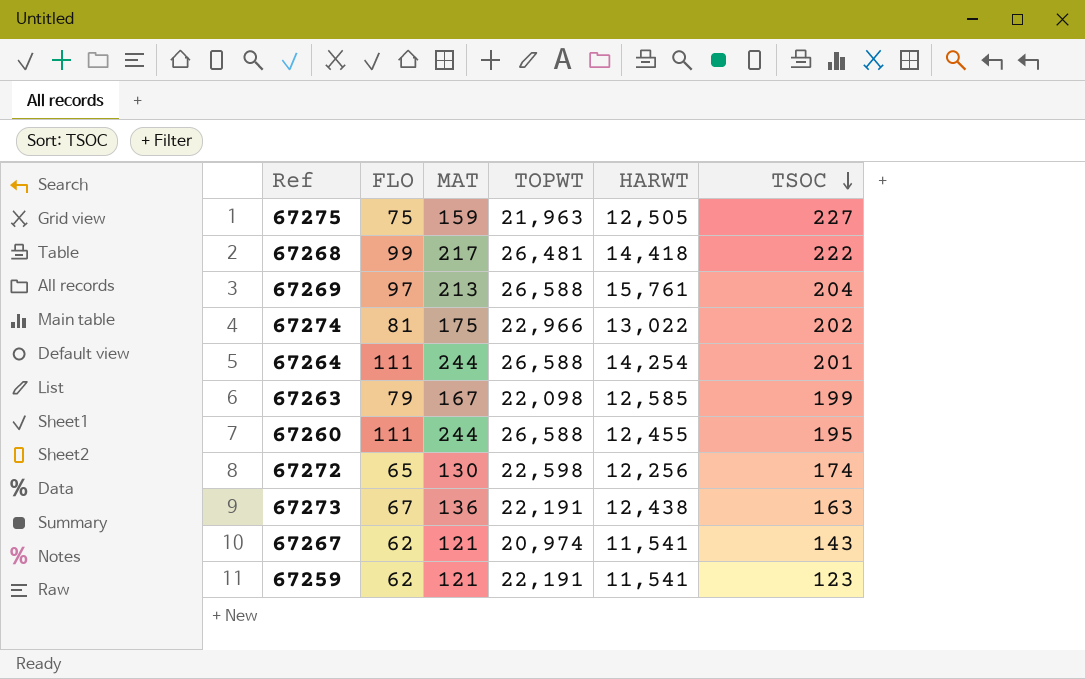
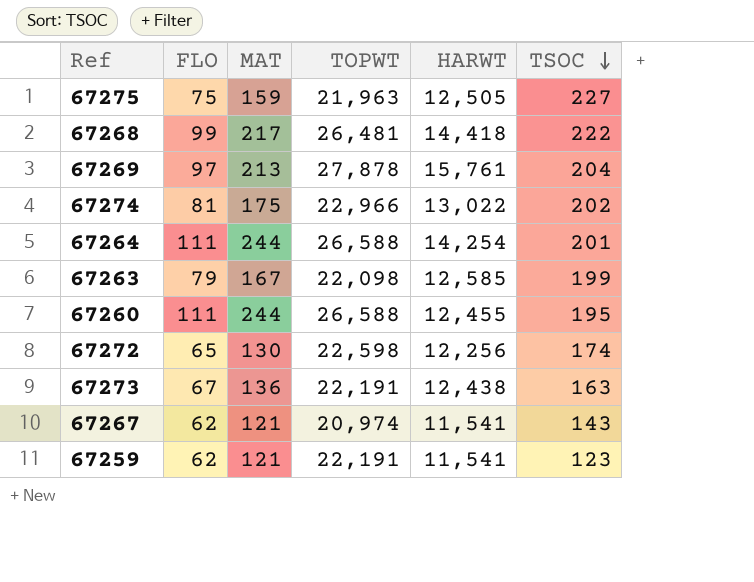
67269 | TOPWT: 26,588 -> 27,878

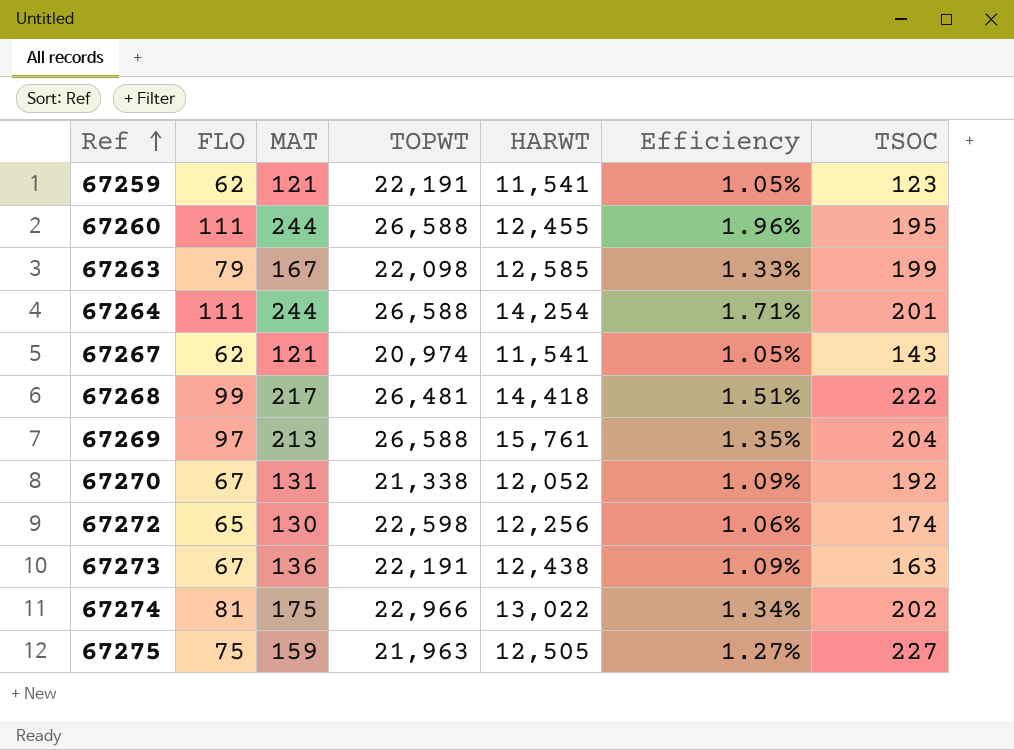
row order: TSOC descending -> Ref ascending
column Efficiency | formula: none -> [MAT] / [HARWT]
67269 | TOPWT: 27,878 -> 26,588
row 67270: none -> 67 | 131 | 21,338 | 12,052 | 1.09% | 192

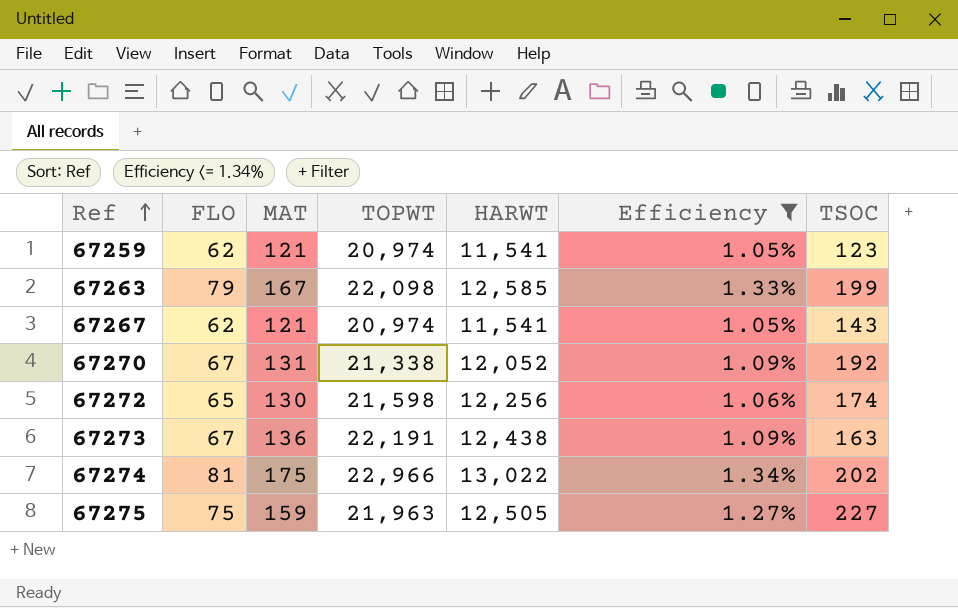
filter: none -> Efficiency <= 1.34%
67259 | TOPWT: 22,191 -> 20,974
67272 | TOPWT: 22,598 -> 21,598

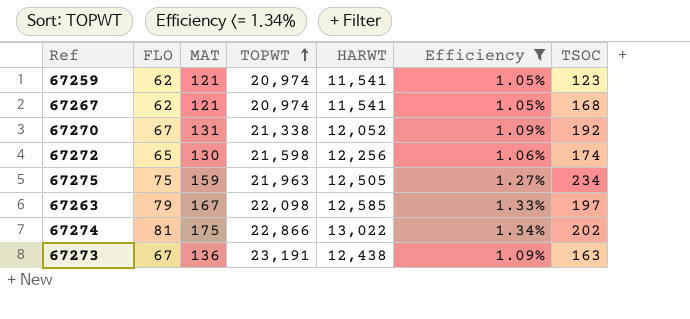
row order: Ref ascending -> TOPWT ascending
67267 | TSOC: 143 -> 168
67275 | TSOC: 227 -> 234
67263 | TSOC: 199 -> 197
67274 | TOPWT: 22,966 -> 22,866
67273 | TOPWT: 22,191 -> 23,191

